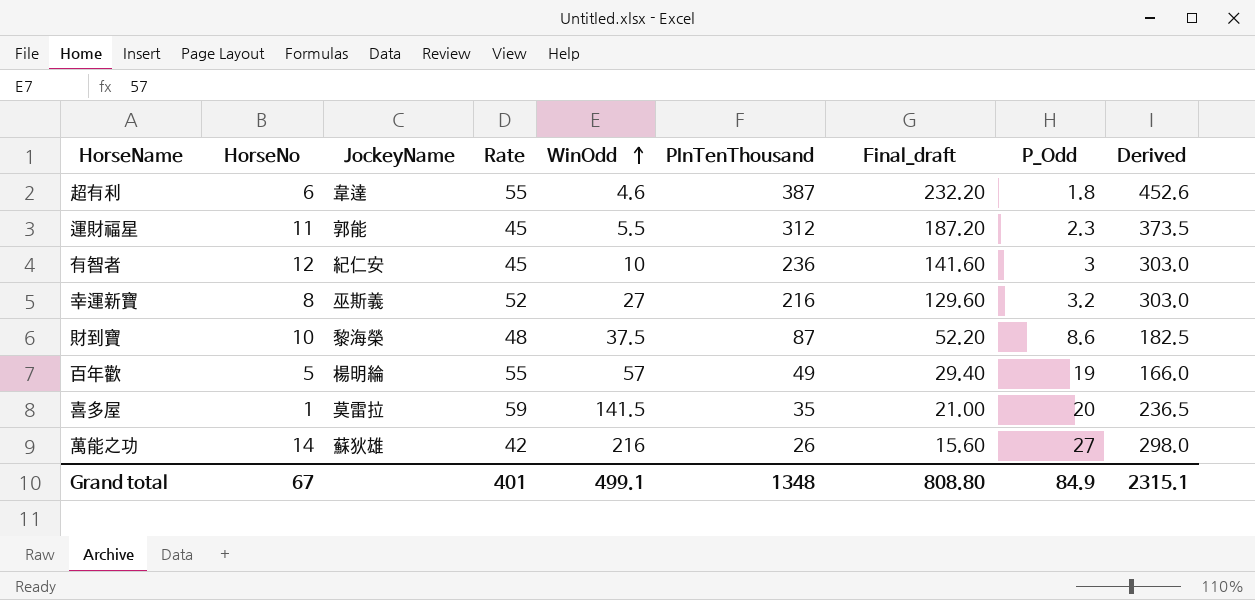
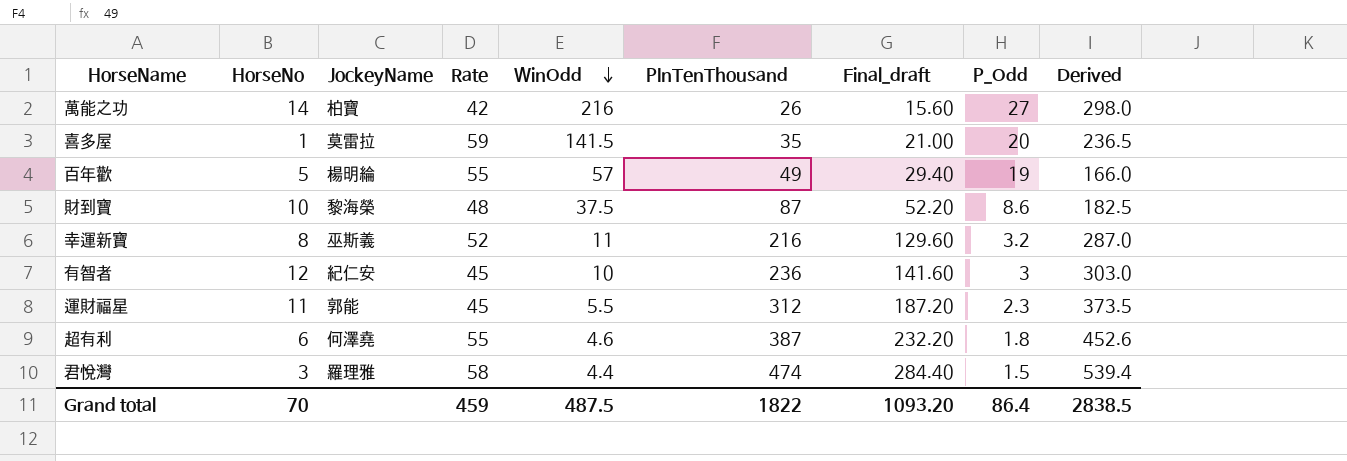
row order: WinOdd ascending -> WinOdd descending
萬能之功 | JockeyName: 蘇狄雄 -> 柏寶
幸運新寶 | WinOdd: 27 -> 11
幸運新寶 | Derived: 303.0 -> 287.0
超有利 | JockeyName: 韋達 -> 何澤堯
row 君悅灣: none -> 3 | 羅理雅 | 58 | 4.4 | 474 | 284.40 | 1.5 | 539.4
Grand total | HorseNo: 67 -> 70
Grand total | Rate: 401 -> 459
Grand total | WinOdd: 499.1 -> 487.5
Grand total | PInTenThousand: 1348 -> 1822
Grand total | Final_draft: 808.80 -> 1093.20
Grand total | P_Odd: 84.9 -> 86.4
Grand total | Derived: 2315.1 -> 2838.5

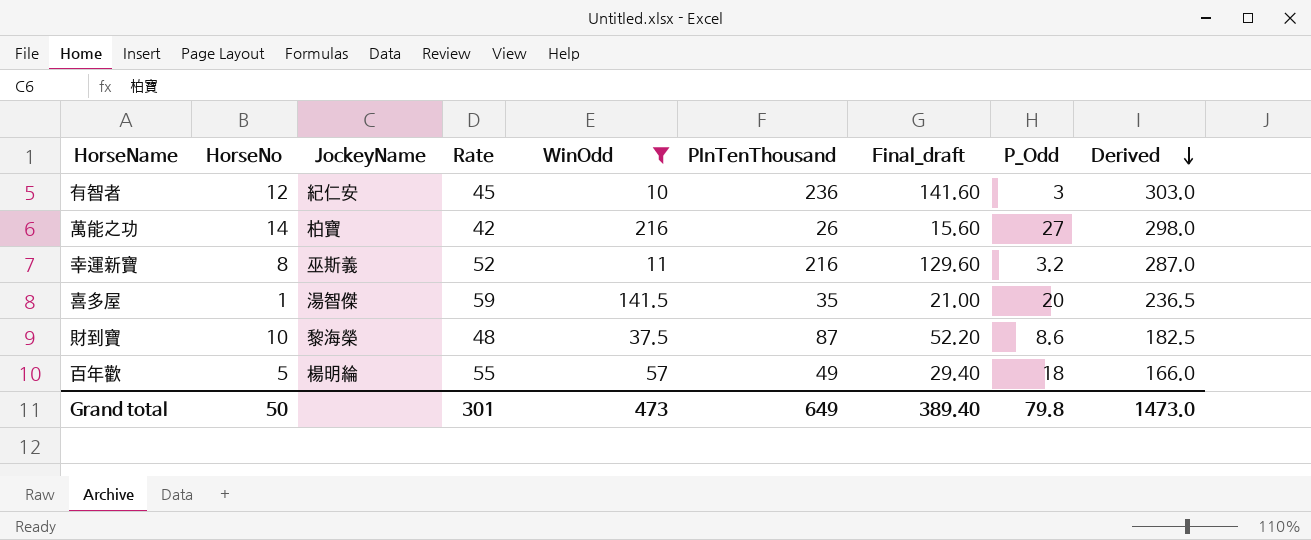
filter: none -> WinOdd >= 10
row order: WinOdd descending -> Derived descending
喜多屋 | JockeyName: 莫雷拉 -> 湯智傑
百年歡 | P_Odd: 19 -> 18
Grand total | HorseNo: 70 -> 50
Grand total | Rate: 459 -> 301
Grand total | WinOdd: 487.5 -> 473
Grand total | PInTenThousand: 1822 -> 649
Grand total | Final_draft: 1093.20 -> 389.40
Grand total | P_Odd: 86.4 -> 79.8
Grand total | Derived: 2838.5 -> 1473.0

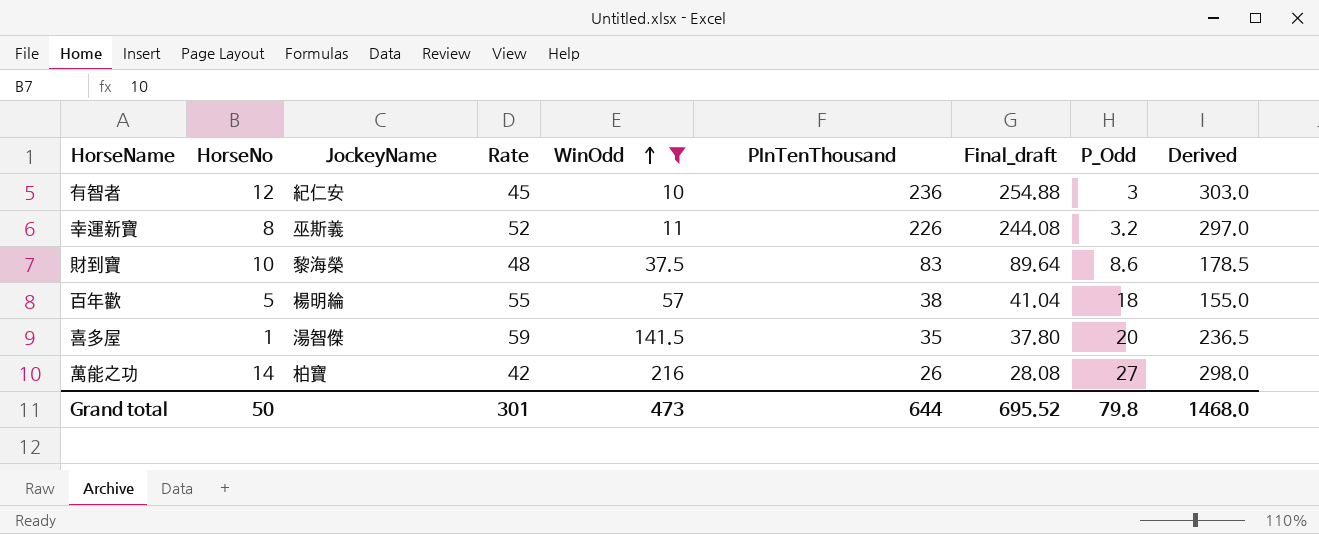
row order: Derived descending -> WinOdd ascending
column Final_draft | formula: [PInTenThousand] * 0.6 -> [PInTenThousand] * 1.08
幸運新寶 | PInTenThousand: 216 -> 226
幸運新寶 | Derived: 287.0 -> 297.0
財到寶 | PInTenThousand: 87 -> 83
財到寶 | Derived: 182.5 -> 178.5
百年歡 | PInTenThousand: 49 -> 38
百年歡 | Derived: 166.0 -> 155.0
Grand total | PInTenThousand: 649 -> 644
Grand total | Final_draft: 389.40 -> 695.52
Grand total | Derived: 1473.0 -> 1468.0

